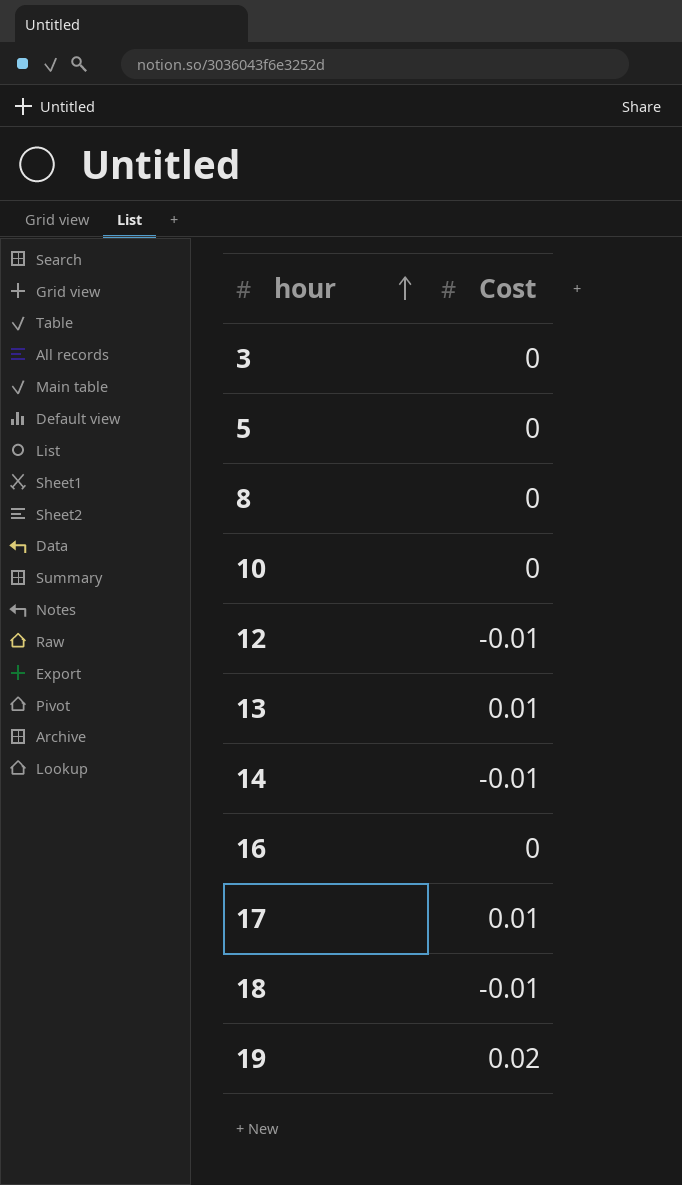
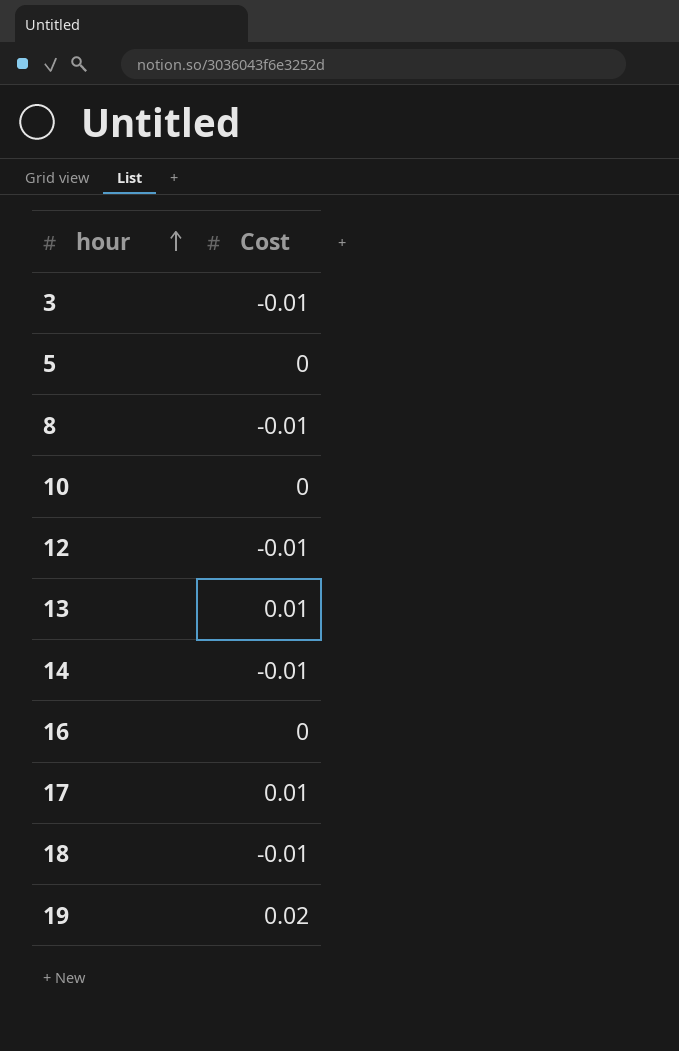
3 | Cost: 0 -> -0.01
8 | Cost: 0 -> -0.01

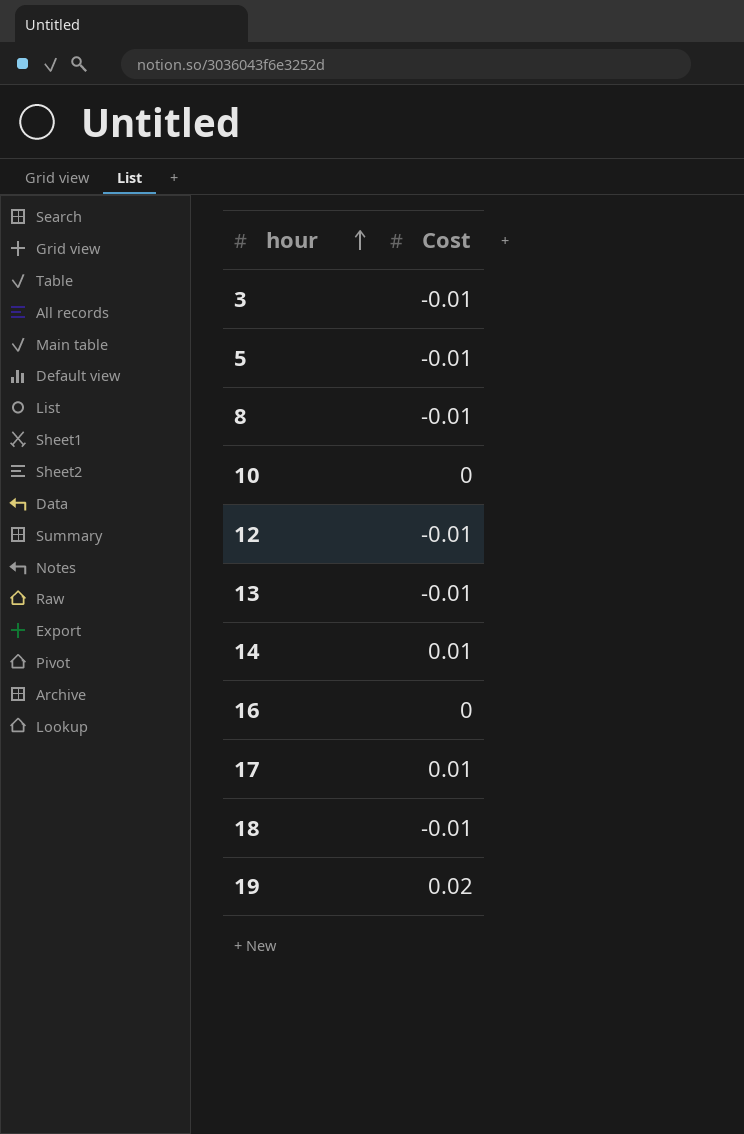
5 | Cost: 0 -> -0.01
13 | Cost: 0.01 -> -0.01
14 | Cost: -0.01 -> 0.01

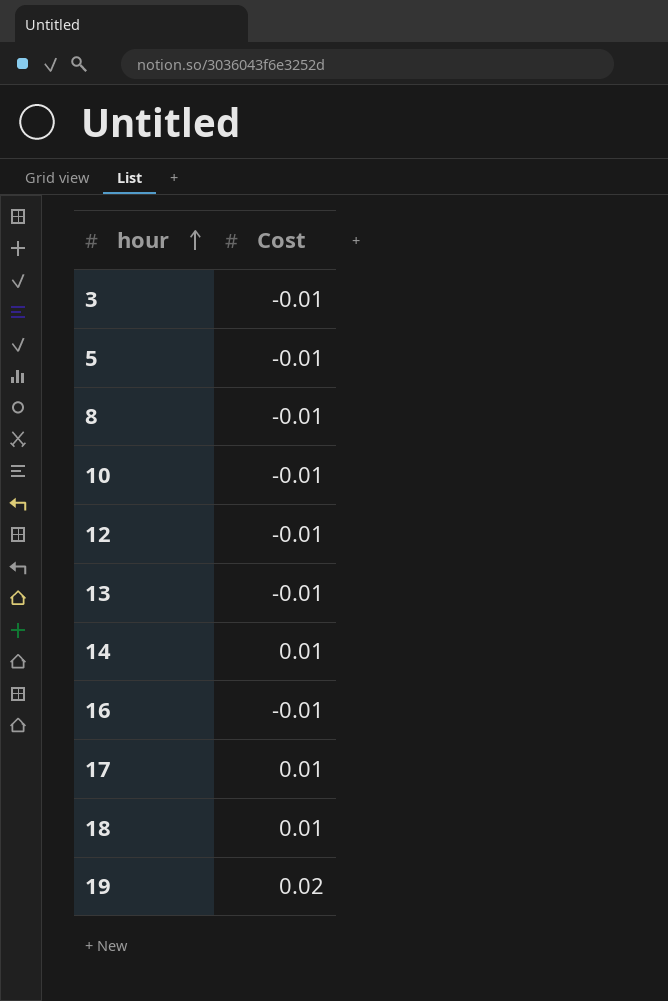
10 | Cost: 0 -> -0.01
16 | Cost: 0 -> -0.01
18 | Cost: -0.01 -> 0.01

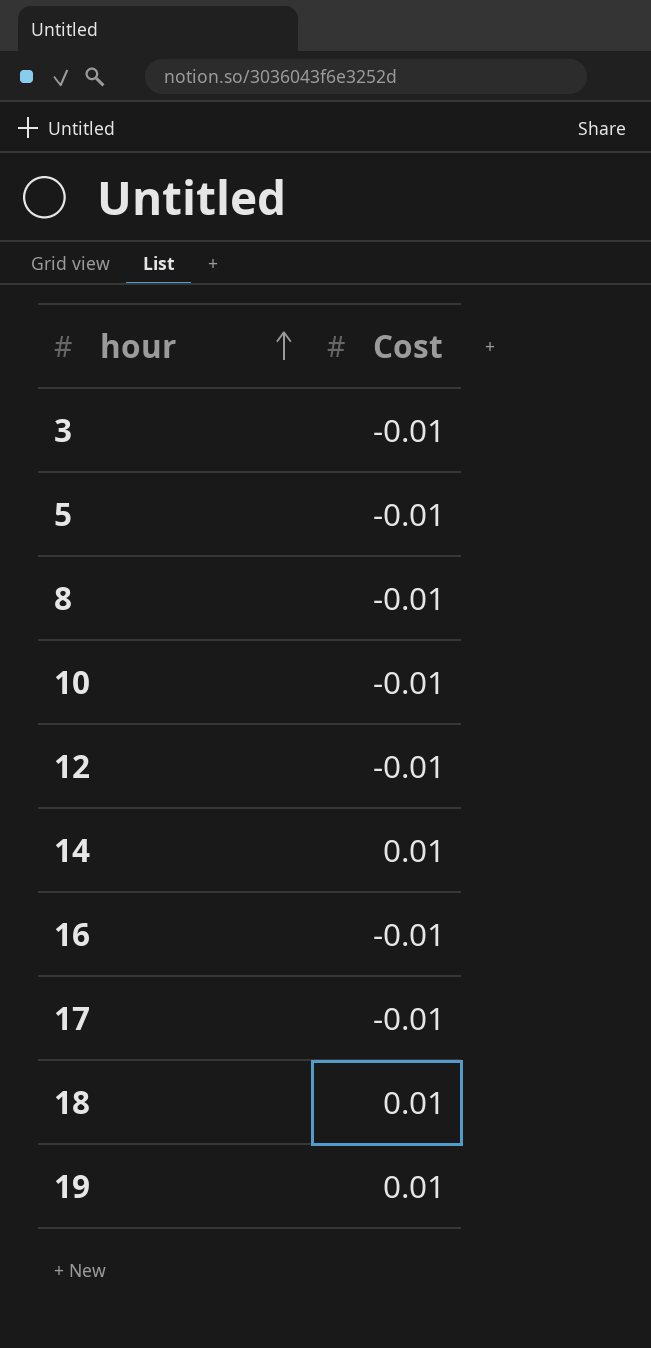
row 13: -0.01 -> none
17 | Cost: 0.01 -> -0.01
19 | Cost: 0.02 -> 0.01

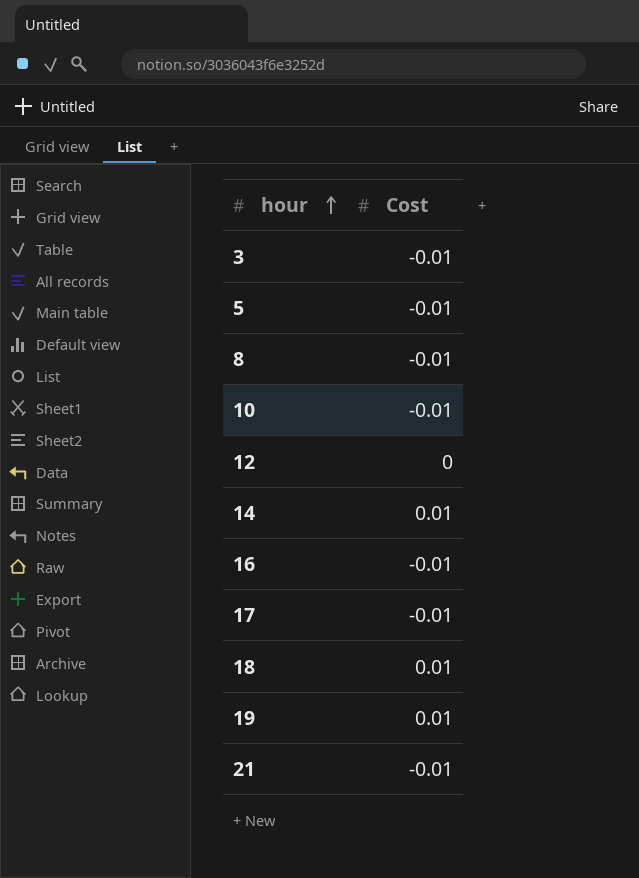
12 | Cost: -0.01 -> 0
row 21: none -> -0.01

